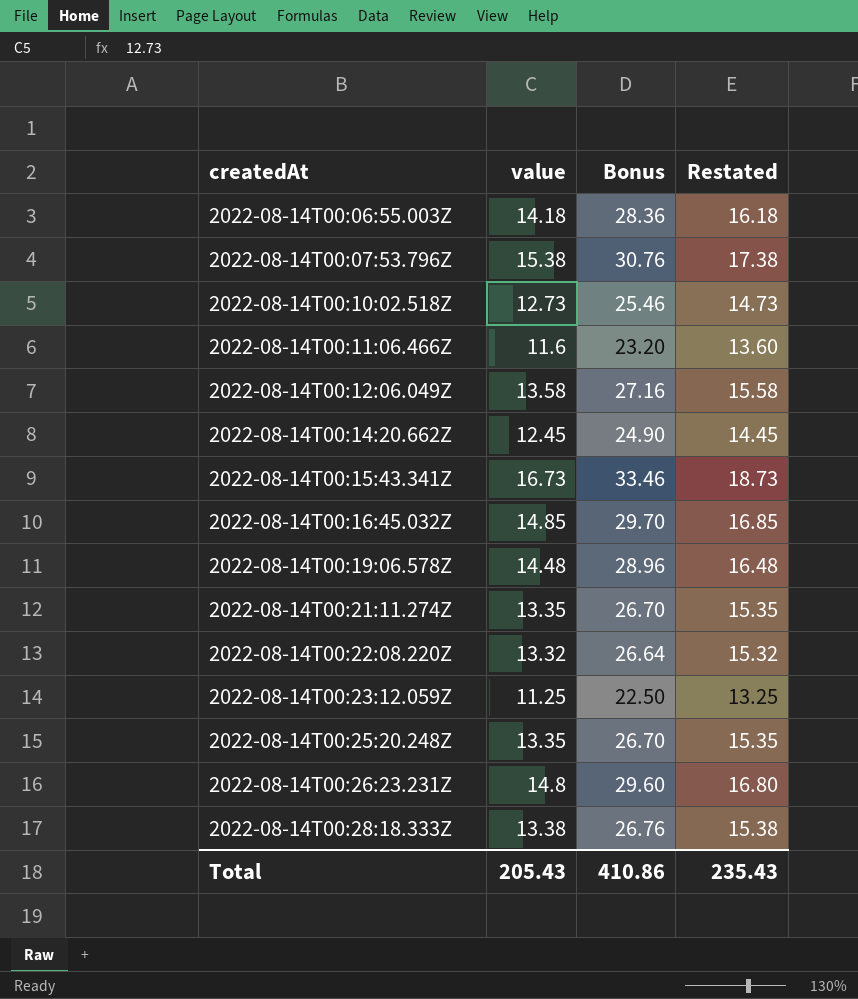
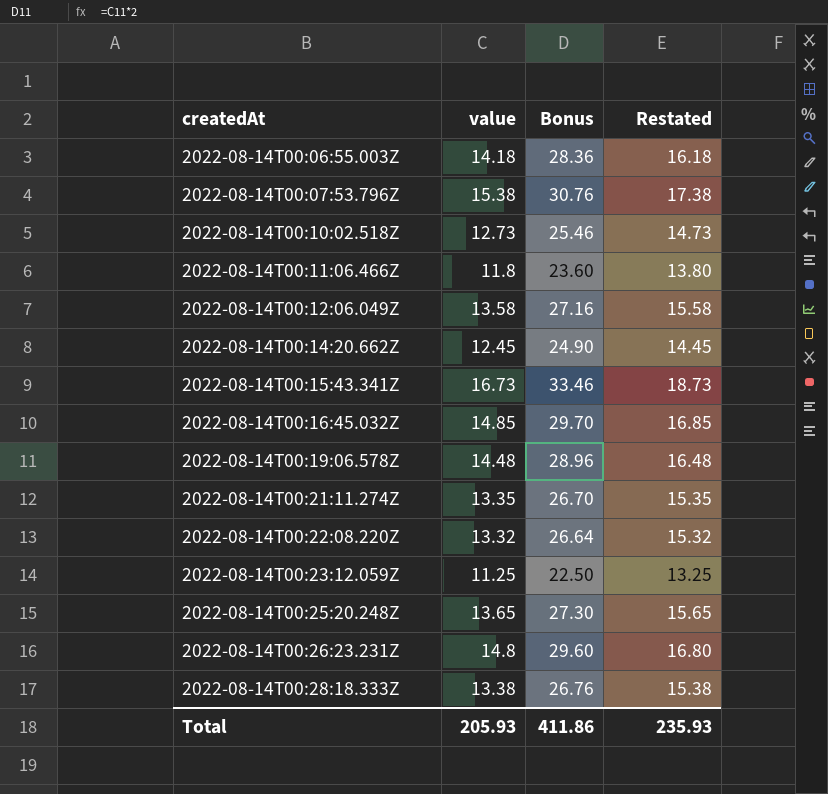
2022-08-14T00:11:06.466Z | value: 11.6 -> 11.8
2022-08-14T00:11:06.466Z | Bonus: 23.20 -> 23.60
2022-08-14T00:11:06.466Z | Restated: 13.60 -> 13.80
2022-08-14T00:25:20.248Z | value: 13.35 -> 13.65
2022-08-14T00:25:20.248Z | Bonus: 26.70 -> 27.30
2022-08-14T00:25:20.248Z | Restated: 15.35 -> 15.65
Total | value: 205.43 -> 205.93
Total | Bonus: 410.86 -> 411.86
Total | Restated: 235.43 -> 235.93

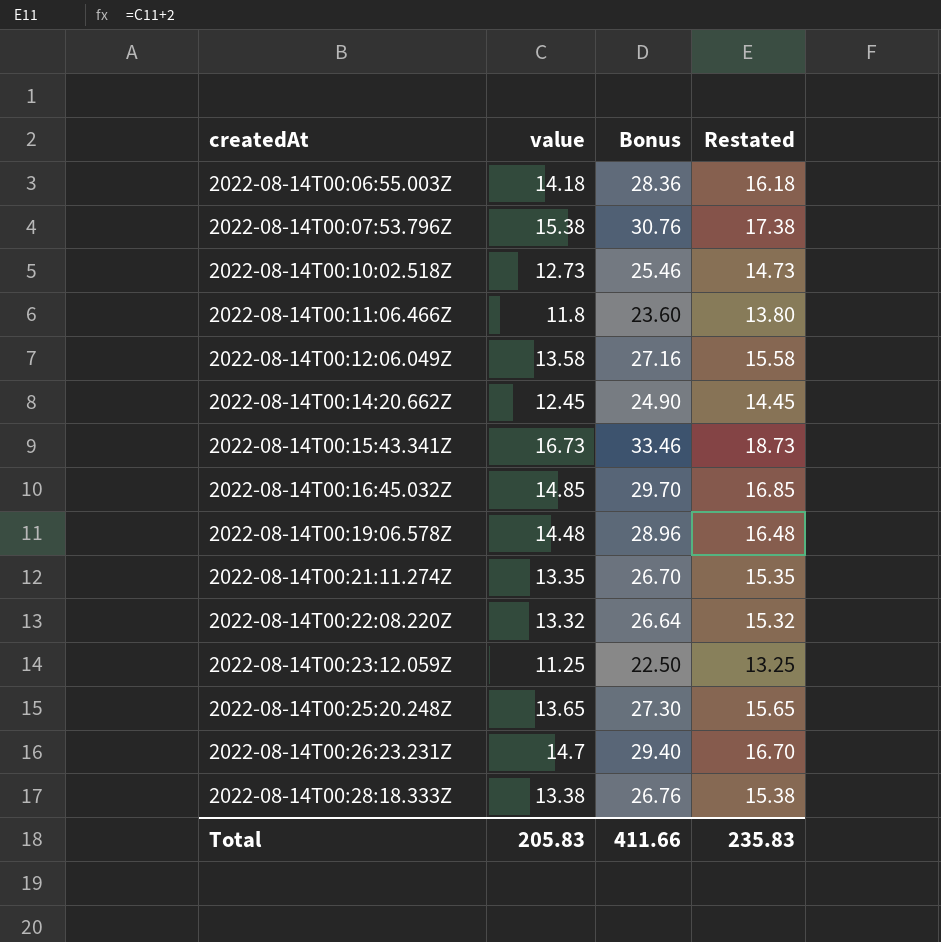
2022-08-14T00:26:23.231Z | value: 14.8 -> 14.7
2022-08-14T00:26:23.231Z | Bonus: 29.60 -> 29.40
2022-08-14T00:26:23.231Z | Restated: 16.80 -> 16.70
Total | value: 205.93 -> 205.83
Total | Bonus: 411.86 -> 411.66
Total | Restated: 235.93 -> 235.83

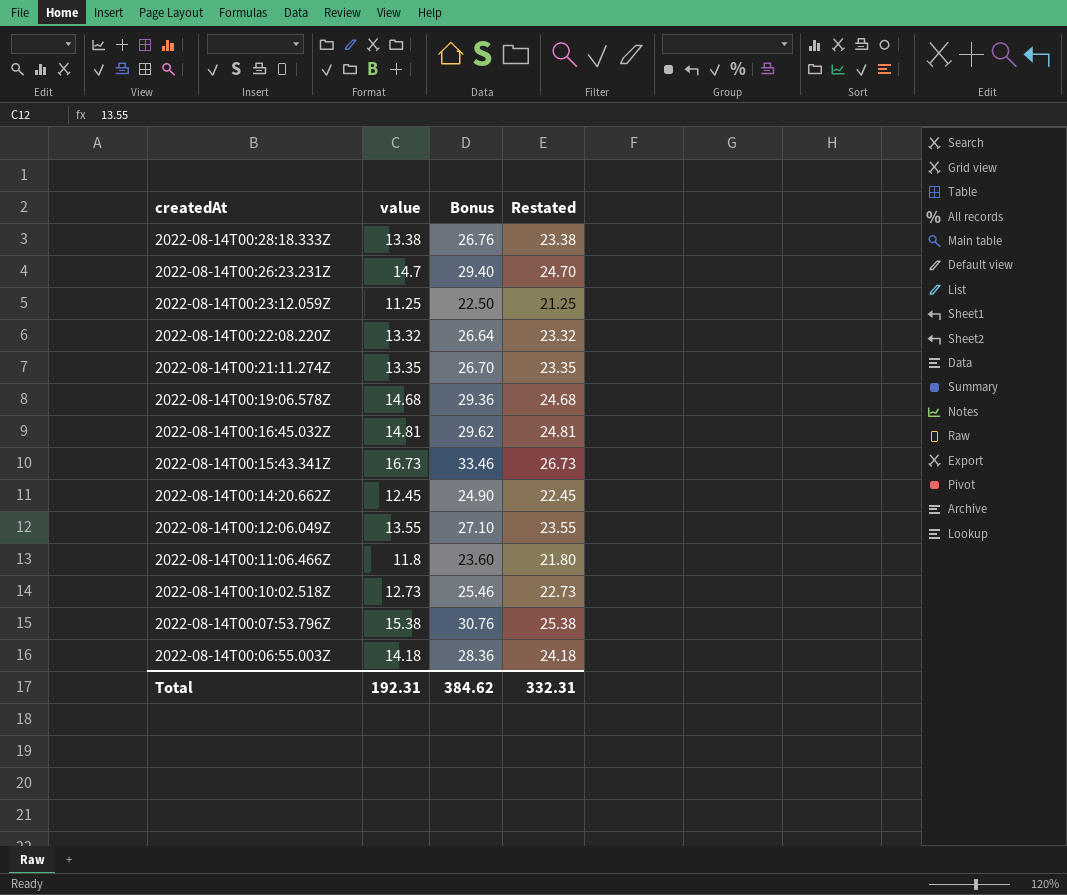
row order: createdAt ascending -> createdAt descending
column Restated | formula: [value] + 2 -> [value] + 10
row 2022-08-14T00:25:20.248Z: 13.65 | 27.30 | 15.65 -> none
2022-08-14T00:19:06.578Z | value: 14.48 -> 14.68
2022-08-14T00:19:06.578Z | Bonus: 28.96 -> 29.36
2022-08-14T00:16:45.032Z | value: 14.85 -> 14.81
2022-08-14T00:16:45.032Z | Bonus: 29.70 -> 29.62
2022-08-14T00:12:06.049Z | value: 13.58 -> 13.55
2022-08-14T00:12:06.049Z | Bonus: 27.16 -> 27.10
Total | value: 205.83 -> 192.31
Total | Bonus: 411.66 -> 384.62
Total | Restated: 235.83 -> 332.31

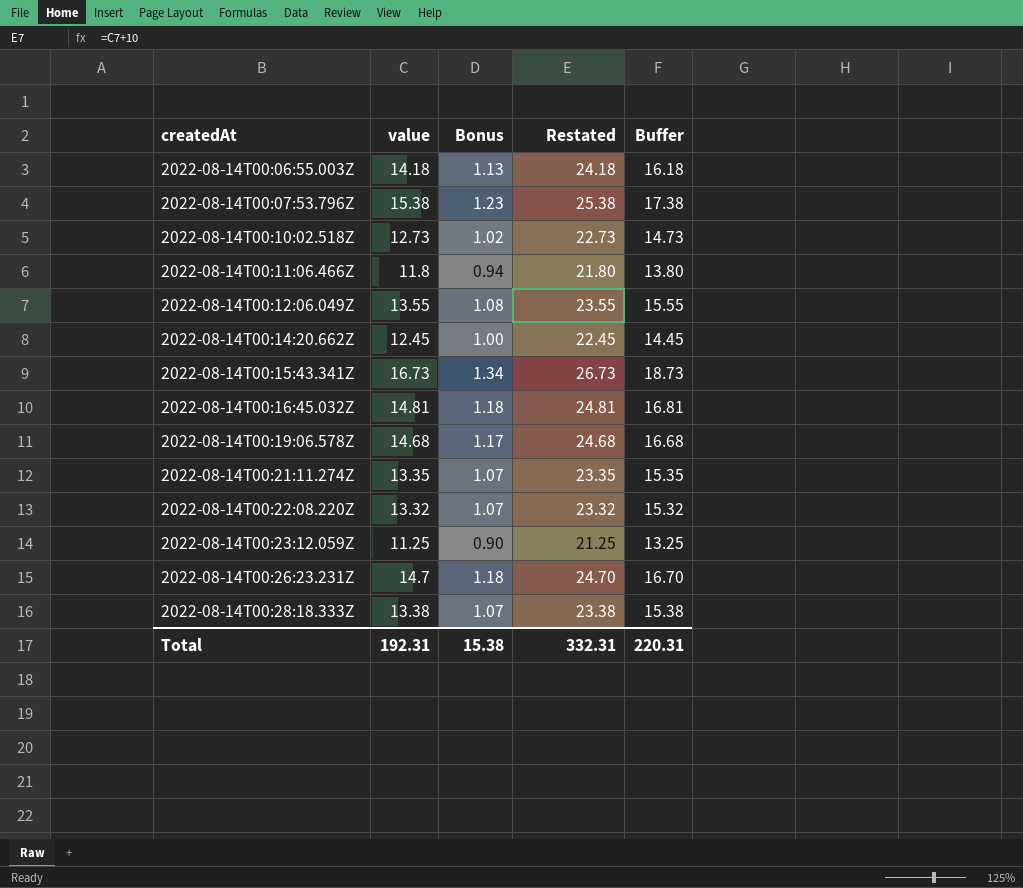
row order: createdAt descending -> createdAt ascending
column Bonus | formula: [value] * 2 -> [value] * 0.08
column Buffer | formula: none -> [value] + 2
Total | Bonus: 384.62 -> 15.38

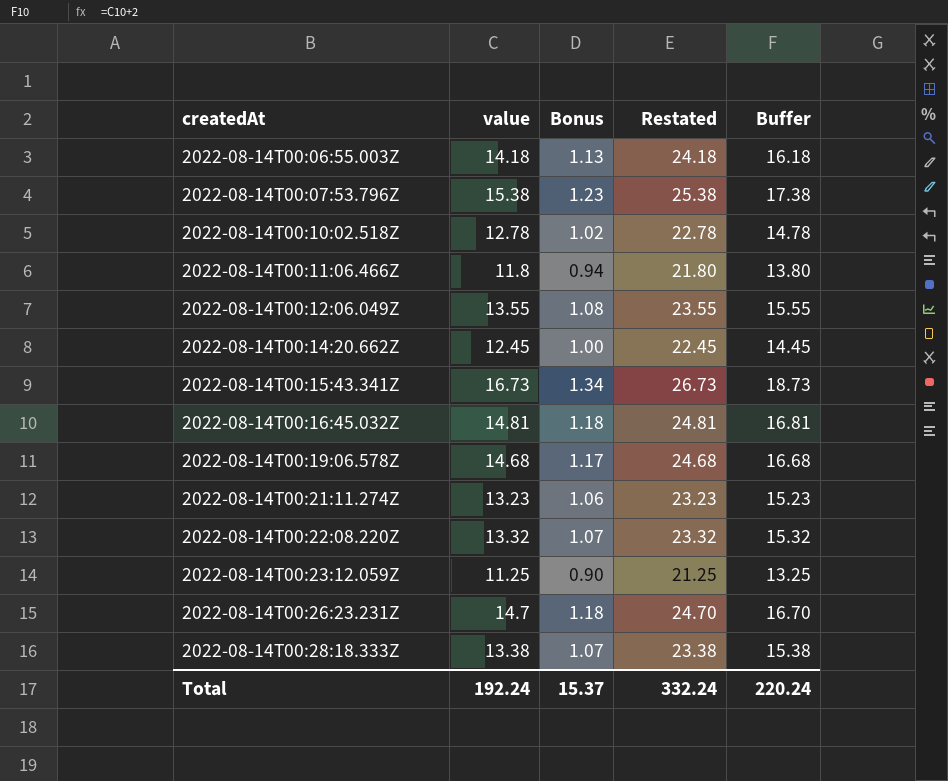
2022-08-14T00:10:02.518Z | value: 12.73 -> 12.78
2022-08-14T00:10:02.518Z | Restated: 22.73 -> 22.78
2022-08-14T00:10:02.518Z | Buffer: 14.73 -> 14.78
2022-08-14T00:21:11.274Z | value: 13.35 -> 13.23
2022-08-14T00:21:11.274Z | Bonus: 1.07 -> 1.06
2022-08-14T00:21:11.274Z | Restated: 23.35 -> 23.23
2022-08-14T00:21:11.274Z | Buffer: 15.35 -> 15.23
Total | value: 192.31 -> 192.24
Total | Bonus: 15.38 -> 15.37
Total | Restated: 332.31 -> 332.24
Total | Buffer: 220.31 -> 220.24

